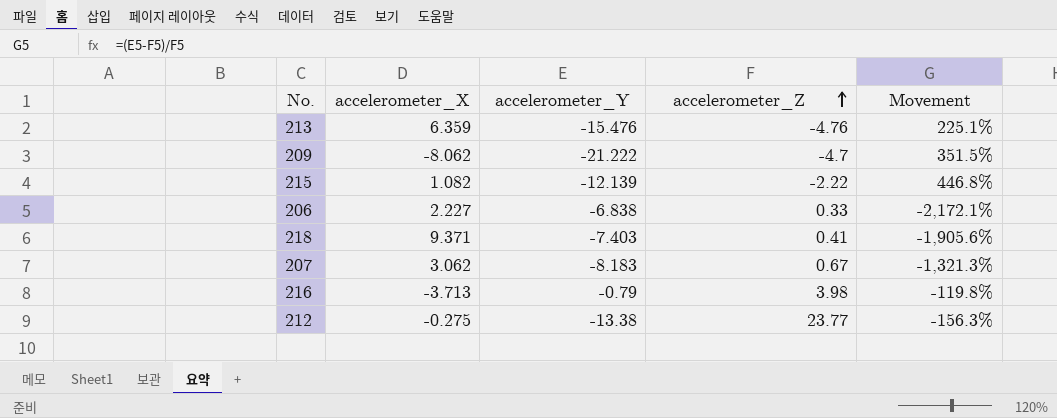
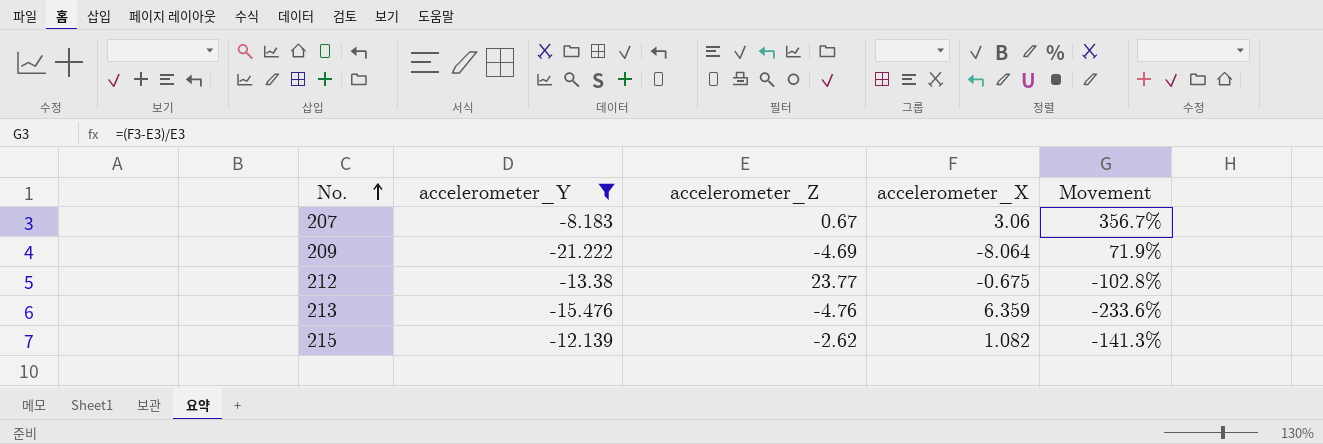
filter: none -> accelerometer_Y <= -8.183
row order: accelerometer_Z ascending -> No. ascending
column accelerometer_X | position: 2 -> 4
column Movement | formula: ([accelerometer_Y] - [accelerometer_Z]) / [accelerometer_Z] -> ([accelerometer_X] - [accelerometer_Z]) / [accelerometer_Z]
207 | accelerometer_X: 3.062 -> 3.06
209 | accelerometer_Z: -4.7 -> -4.69
209 | accelerometer_X: -8.062 -> -8.064
212 | accelerometer_X: -0.275 -> -0.675
215 | accelerometer_Z: -2.22 -> -2.62

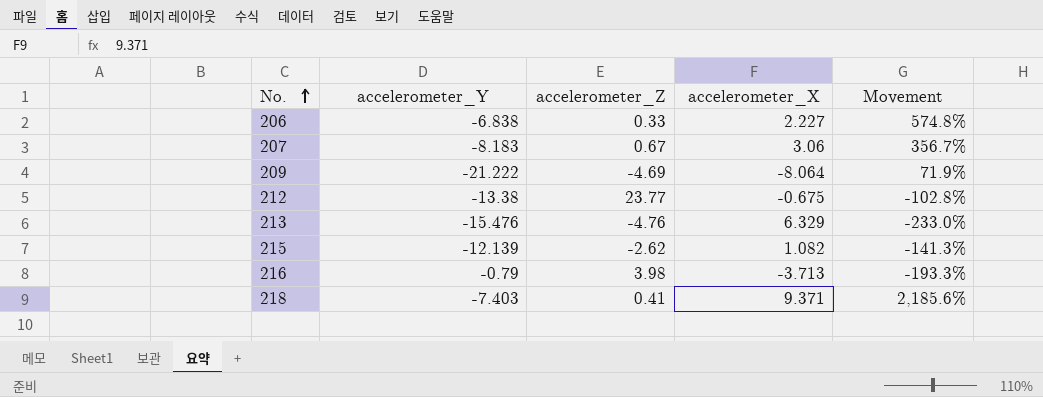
filter: accelerometer_Y <= -8.183 -> none
213 | accelerometer_X: 6.359 -> 6.329
213 | Movement: -233.6% -> -233.0%

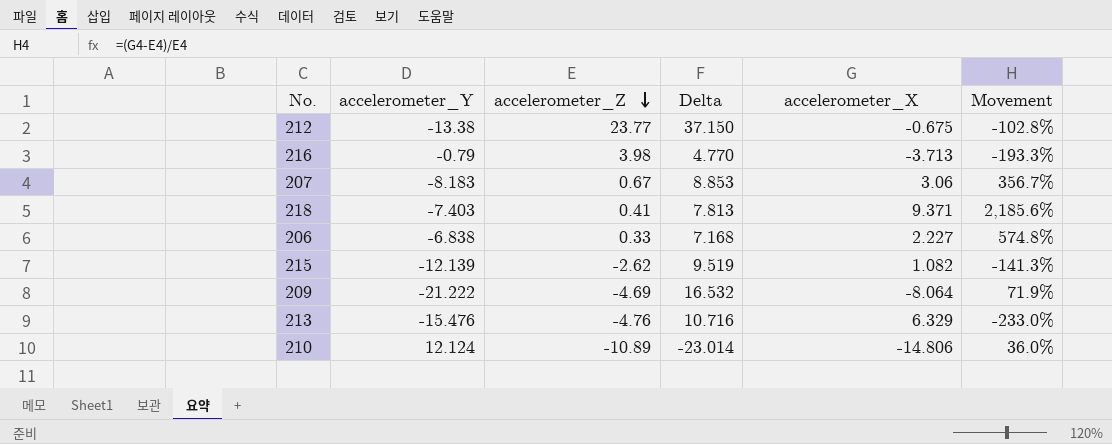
row order: No. ascending -> accelerometer_Z descending
column Delta | formula: none -> [accelerometer_Z] - [accelerometer_Y]
row 210: none -> 12.124 | -10.89 | -23.014 | -14.806 | 36.0%

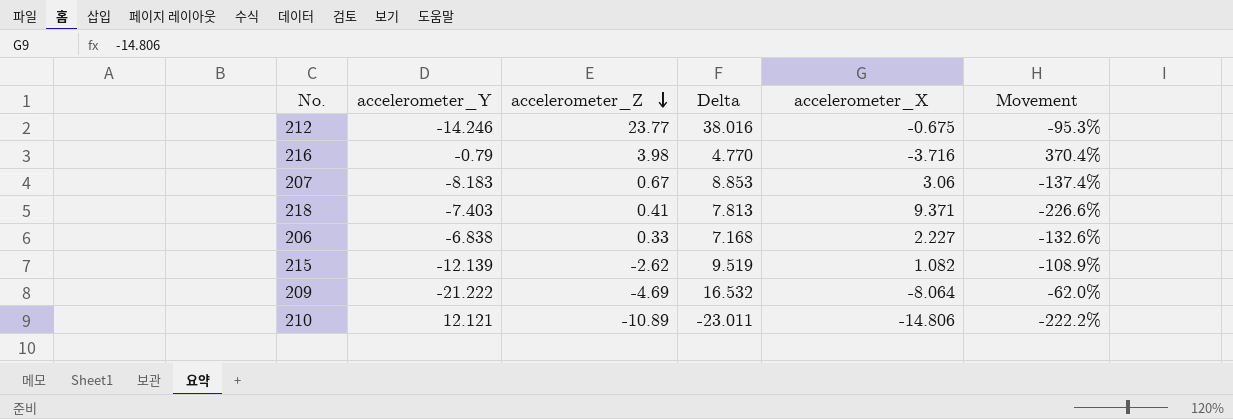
column Movement | formula: ([accelerometer_X] - [accelerometer_Z]) / [accelerometer_Z] -> ([accelerometer_X] - [accelerometer_Y]) / [accelerometer_Y]
row 213: -15.476 | -4.76 | 10.716 | 6.329 | -233.0% -> none
212 | accelerometer_Y: -13.38 -> -14.246
212 | Delta: 37.150 -> 38.016
216 | accelerometer_X: -3.713 -> -3.716
210 | accelerometer_Y: 12.124 -> 12.121
210 | Delta: -23.014 -> -23.011

